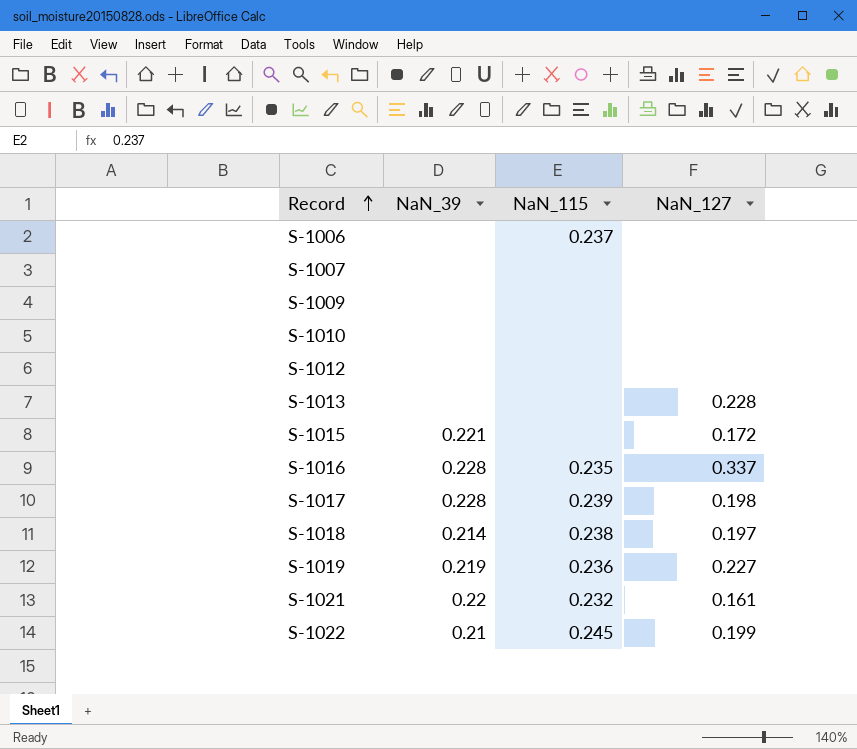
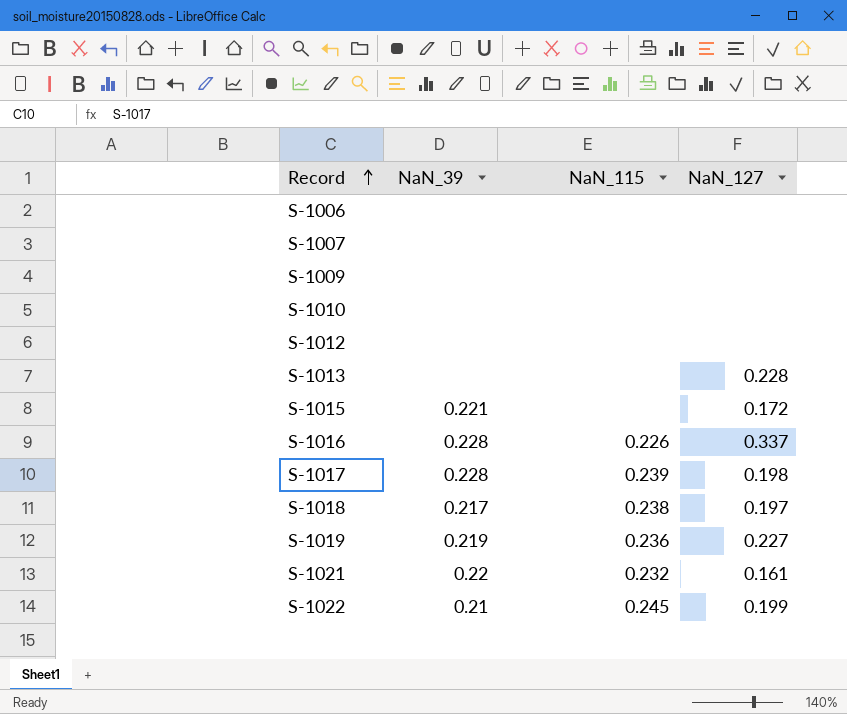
S-1006 | NaN_115: 0.237 -> none
S-1016 | NaN_115: 0.235 -> 0.226
S-1018 | NaN_39: 0.214 -> 0.217

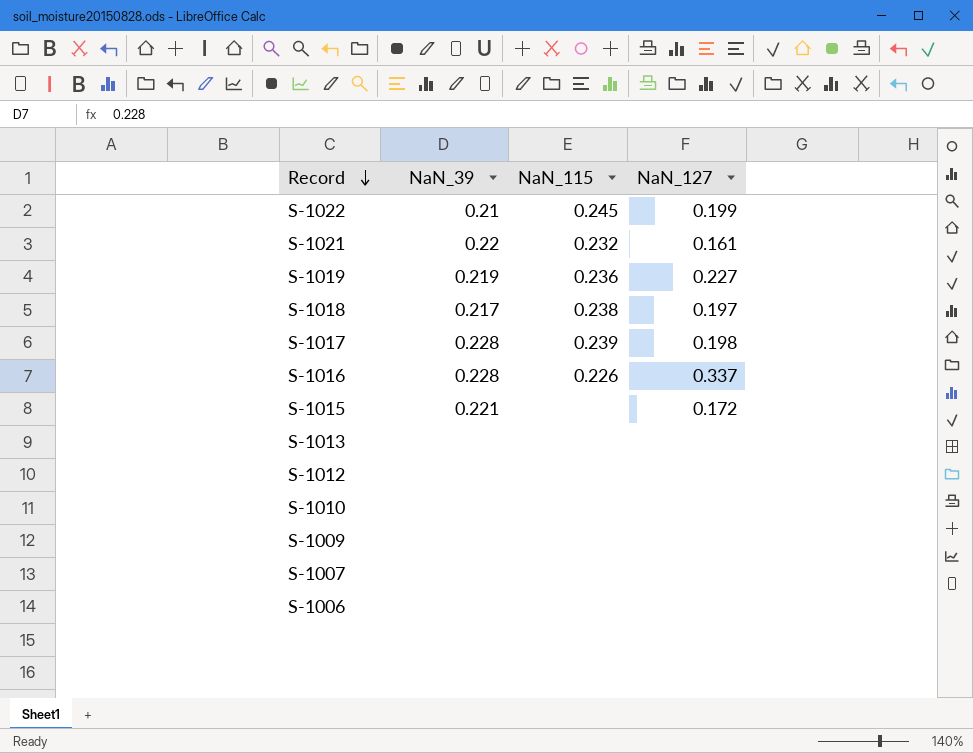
row order: Record ascending -> Record descending
S-1013 | NaN_127: 0.228 -> none

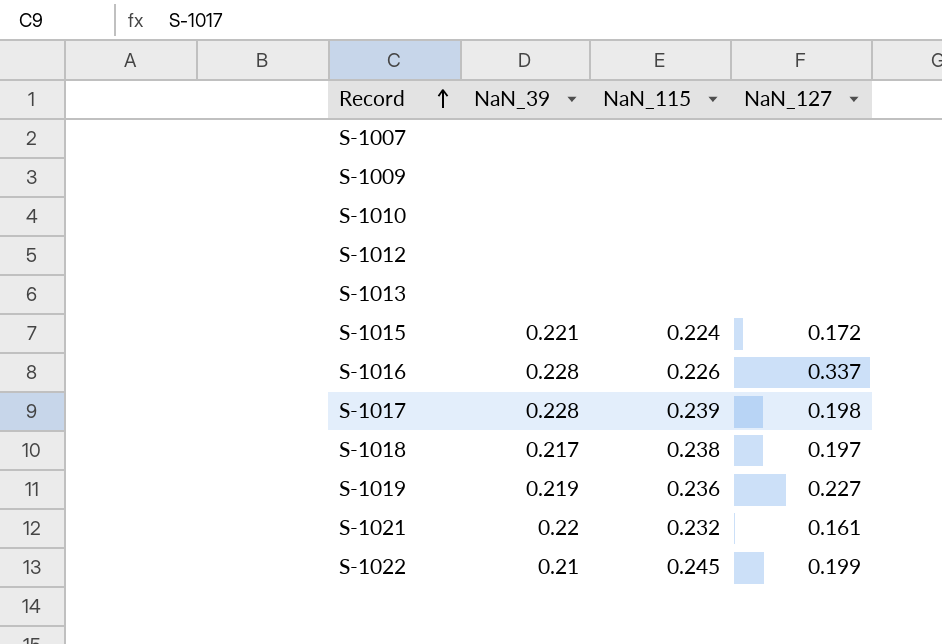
row order: Record descending -> Record ascending
row S-1006: none | none | none -> none
S-1015 | NaN_115: none -> 0.224

